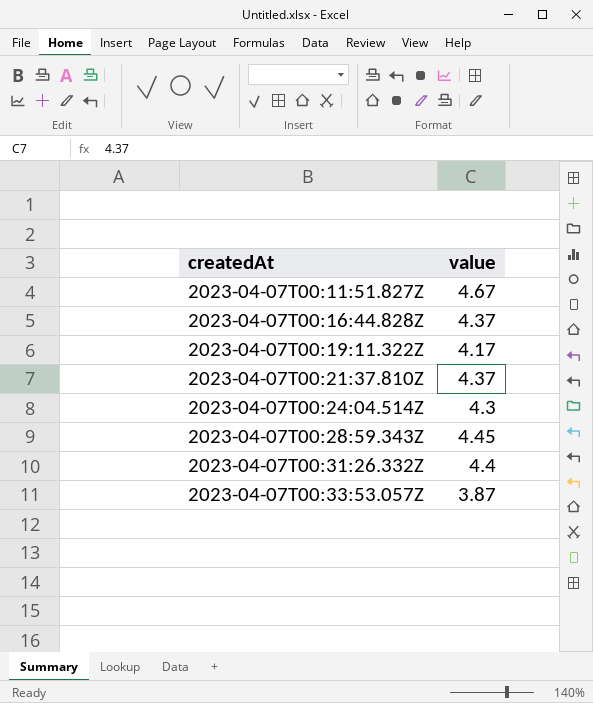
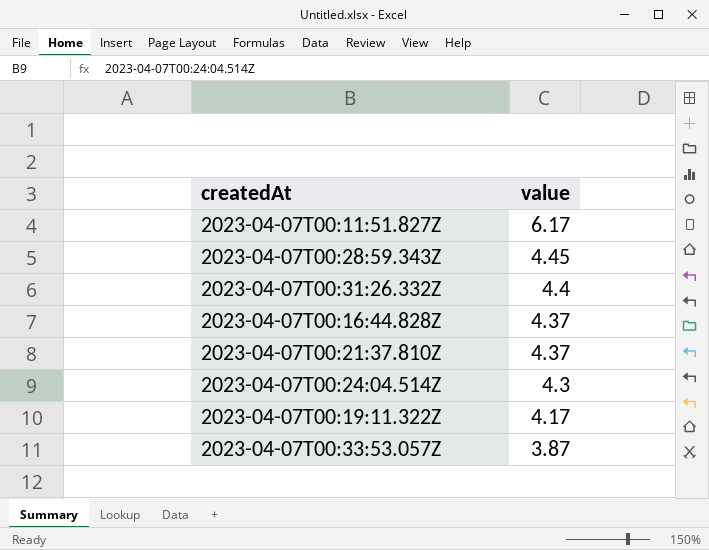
row order: createdAt ascending -> value descending
2023-04-07T00:11:51.827Z | value: 4.67 -> 6.17

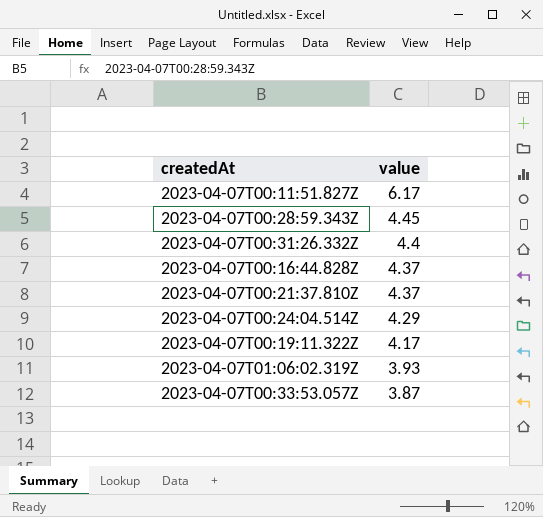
2023-04-07T00:24:04.514Z | value: 4.3 -> 4.29
row 2023-04-07T01:06:02.319Z: none -> 3.93

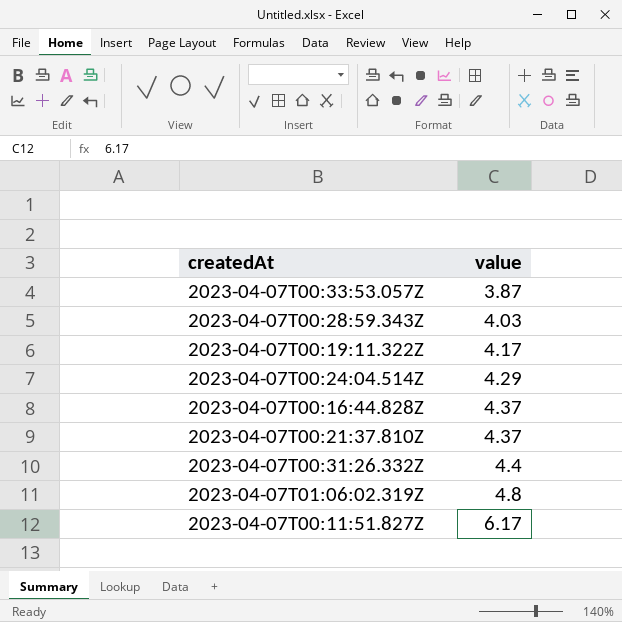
row order: value descending -> value ascending
2023-04-07T00:28:59.343Z | value: 4.45 -> 4.03
2023-04-07T01:06:02.319Z | value: 3.93 -> 4.8

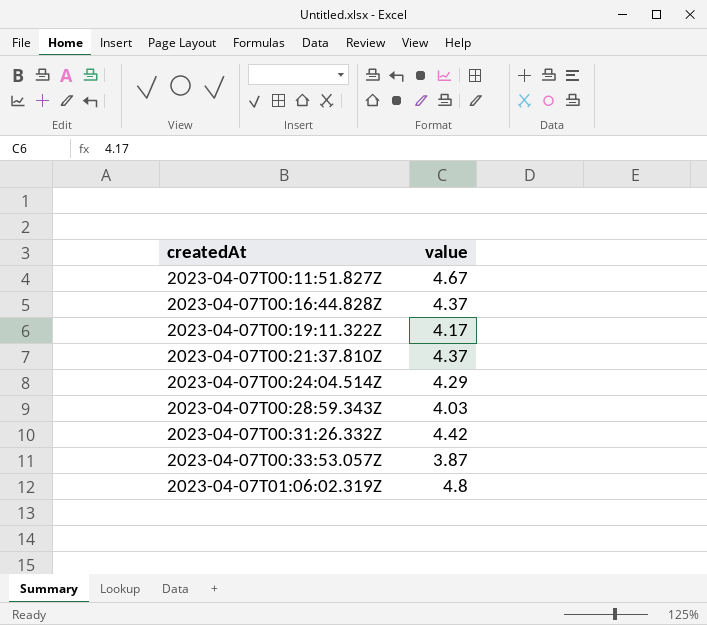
row order: value ascending -> createdAt ascending
2023-04-07T00:11:51.827Z | value: 6.17 -> 4.67
2023-04-07T00:31:26.332Z | value: 4.4 -> 4.42

